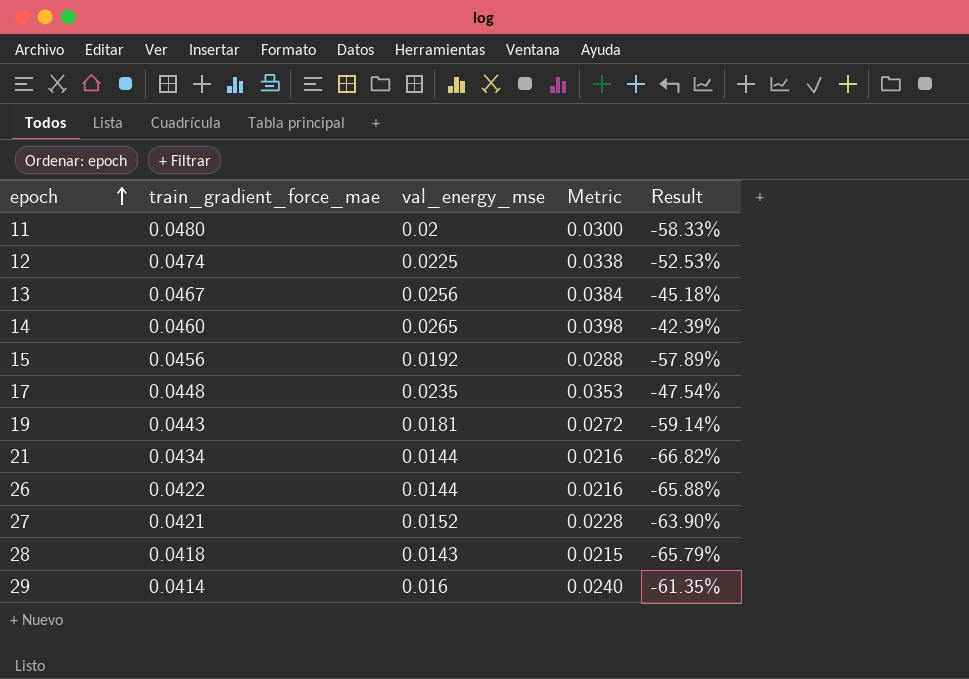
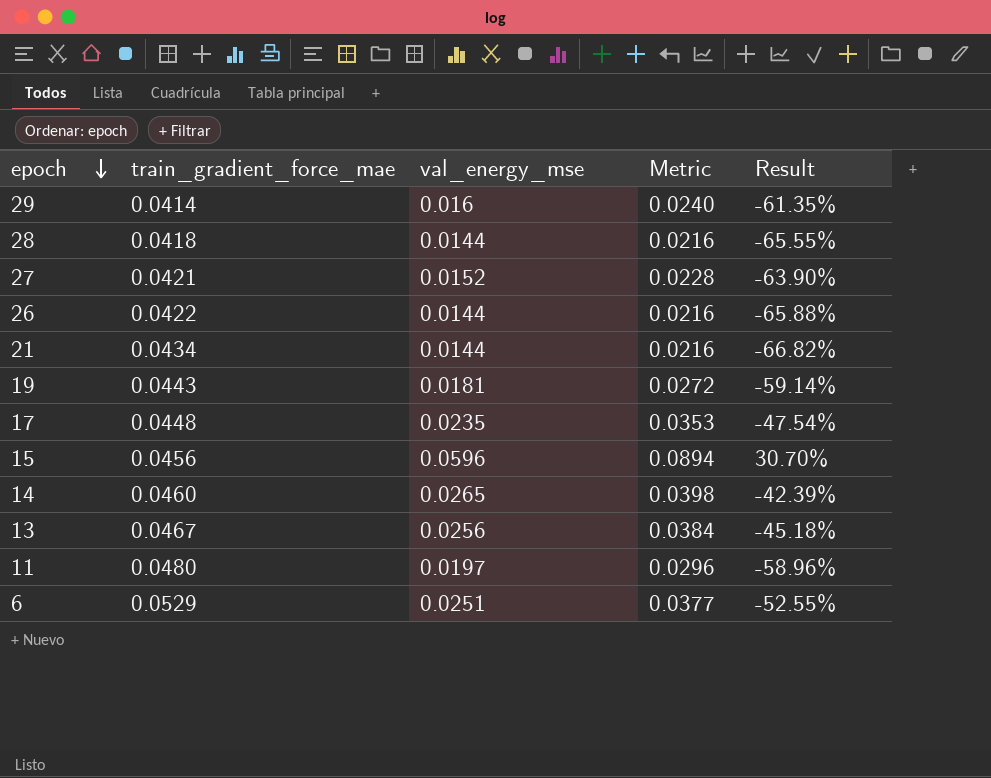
row order: epoch ascending -> epoch descending
row 12: 0.0474 | 0.0225 | 0.0338 | -52.53% -> none
28 | val_energy_mse: 0.0143 -> 0.0144
28 | Metric: 0.0215 -> 0.0216
28 | Result: -65.79% -> -65.55%
15 | val_energy_mse: 0.0192 -> 0.0596
15 | Metric: 0.0288 -> 0.0894
15 | Result: -57.89% -> 30.70%
11 | val_energy_mse: 0.02 -> 0.0197
11 | Metric: 0.0300 -> 0.0296
11 | Result: -58.33% -> -58.96%
row 6: none -> 0.0529 | 0.0251 | 0.0377 | -52.55%

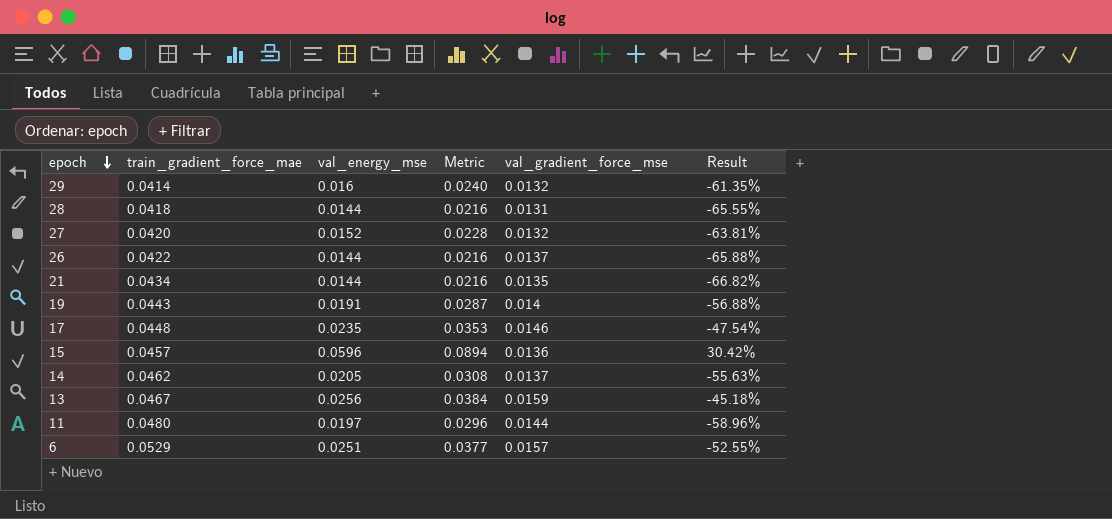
column val_gradient_force_mse | position: none -> 5
27 | train_gradient_force_mae: 0.0421 -> 0.0420
27 | Result: -63.90% -> -63.81%
19 | val_energy_mse: 0.0181 -> 0.0191
19 | Metric: 0.0272 -> 0.0287
19 | Result: -59.14% -> -56.88%
15 | train_gradient_force_mae: 0.0456 -> 0.0457
15 | Result: 30.70% -> 30.42%
14 | train_gradient_force_mae: 0.0460 -> 0.0462
14 | val_energy_mse: 0.0265 -> 0.0205
14 | Metric: 0.0398 -> 0.0308
14 | Result: -42.39% -> -55.63%

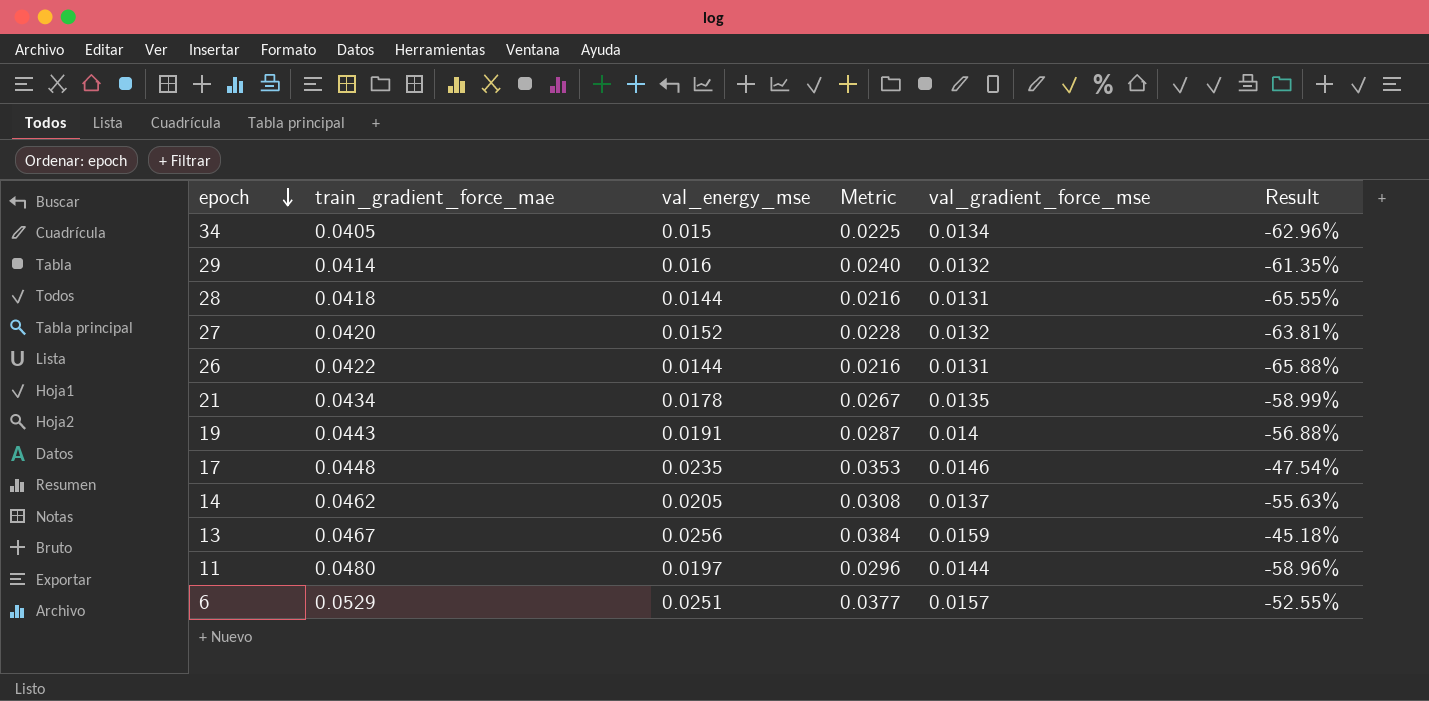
row 15: 0.0457 | 0.0596 | 0.0894 | 0.0136 | 30.42% -> none
row 34: none -> 0.0405 | 0.015 | 0.0225 | 0.0134 | -62.96%
26 | val_gradient_force_mse: 0.0137 -> 0.0131
21 | val_energy_mse: 0.0144 -> 0.0178
21 | Metric: 0.0216 -> 0.0267
21 | Result: -66.82% -> -58.99%

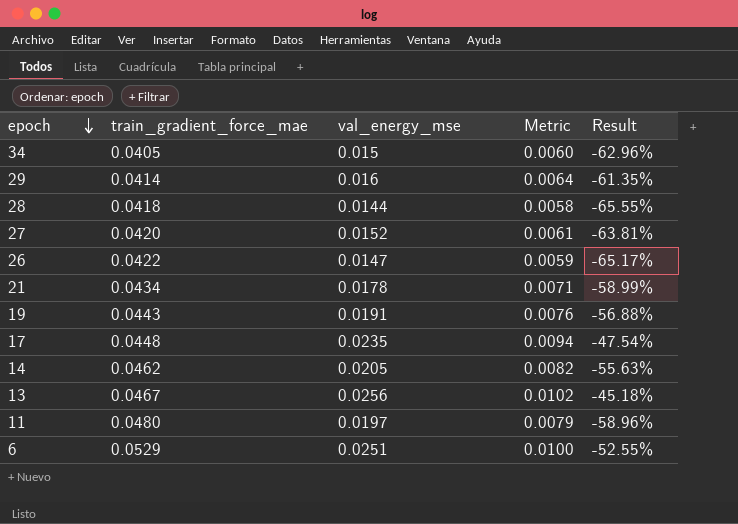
column val_gradient_force_mse | position: 5 -> none
column Metric | formula: [val_energy_mse] * 1.5 -> [val_energy_mse] * 0.4
26 | val_energy_mse: 0.0144 -> 0.0147
26 | Result: -65.88% -> -65.17%

